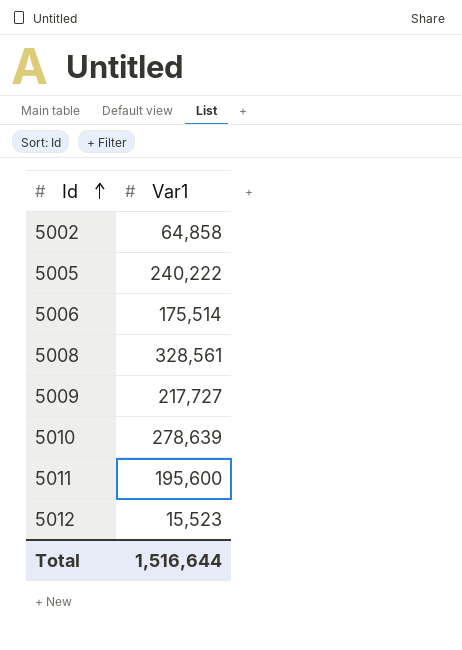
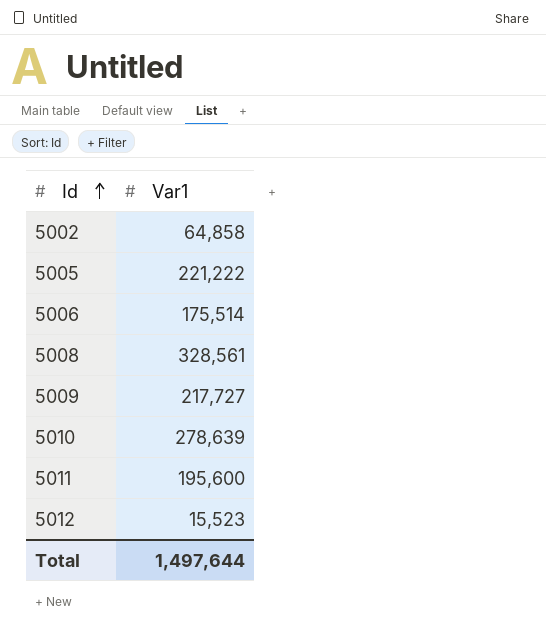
5005 | Var1: 240,222 -> 221,222
Total | Var1: 1,516,644 -> 1,497,644

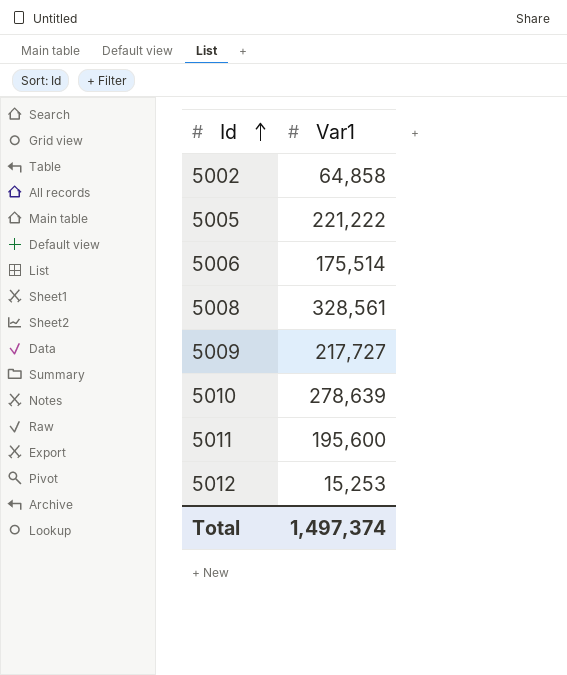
5012 | Var1: 15,523 -> 15,253
Total | Var1: 1,497,644 -> 1,497,374

